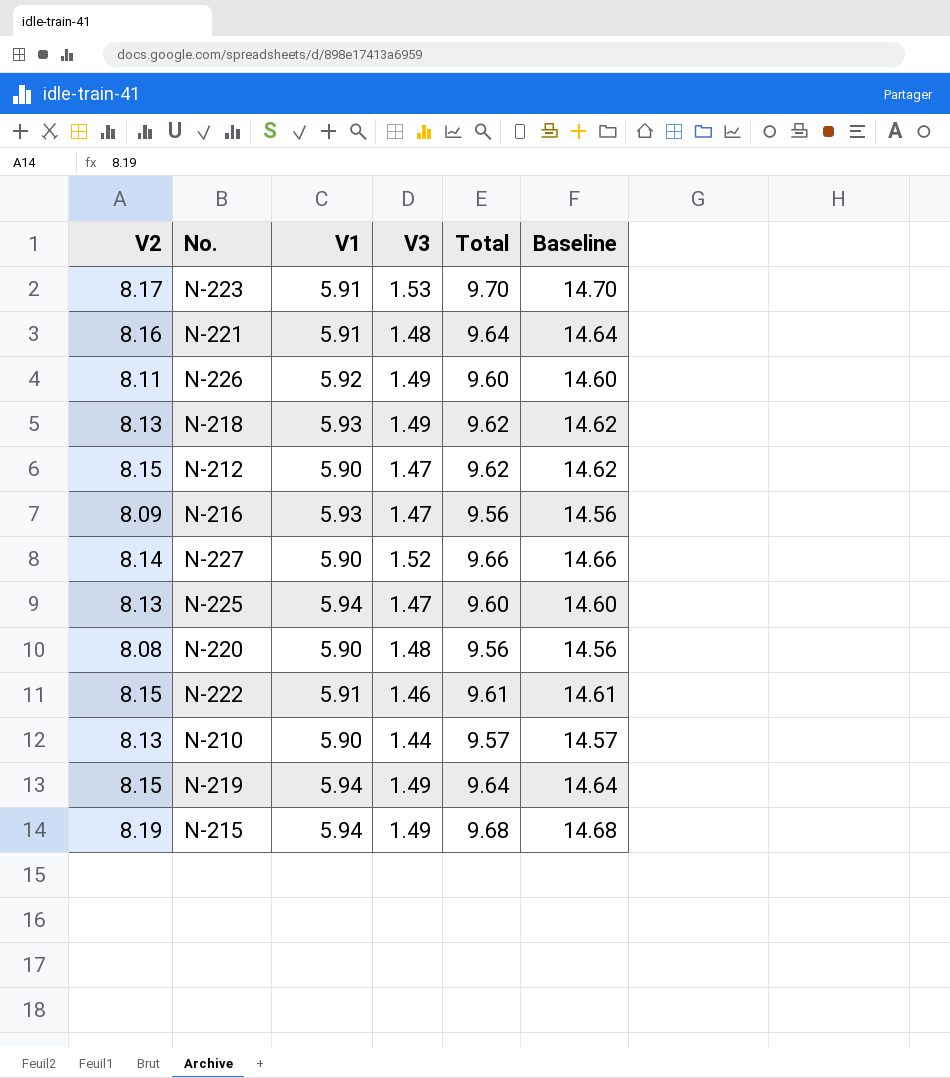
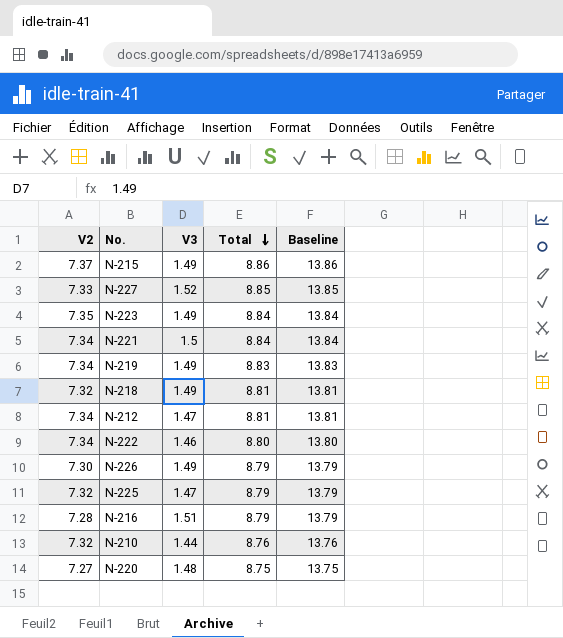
row order: none -> Total descending
column V1 | position: 3 -> none
N-215 | V2: 8.19 -> 7.37
N-215 | Total: 9.68 -> 8.86
N-215 | Baseline: 14.68 -> 13.86
N-227 | V2: 8.14 -> 7.33
N-227 | Total: 9.66 -> 8.85
N-227 | Baseline: 14.66 -> 13.85
N-223 | V2: 8.17 -> 7.35
N-223 | V3: 1.53 -> 1.49
N-223 | Total: 9.70 -> 8.84
N-223 | Baseline: 14.70 -> 13.84
N-221 | V2: 8.16 -> 7.34
N-221 | V3: 1.48 -> 1.5
N-221 | Total: 9.64 -> 8.84
N-221 | Baseline: 14.64 -> 13.84
N-219 | V2: 8.15 -> 7.34
N-219 | Total: 9.64 -> 8.83
N-219 | Baseline: 14.64 -> 13.83
N-218 | V2: 8.13 -> 7.32
N-218 | Total: 9.62 -> 8.81
N-218 | Baseline: 14.62 -> 13.81
N-212 | V2: 8.15 -> 7.34
N-212 | Total: 9.62 -> 8.81
N-212 | Baseline: 14.62 -> 13.81
N-222 | V2: 8.15 -> 7.34
N-222 | Total: 9.61 -> 8.80
N-222 | Baseline: 14.61 -> 13.80
N-226 | V2: 8.11 -> 7.30
N-226 | Total: 9.60 -> 8.79
N-226 | Baseline: 14.60 -> 13.79
N-225 | V2: 8.13 -> 7.32
N-225 | Total: 9.60 -> 8.79
N-225 | Baseline: 14.60 -> 13.79
N-216 | V2: 8.09 -> 7.28
N-216 | V3: 1.47 -> 1.51
N-216 | Total: 9.56 -> 8.79
N-216 | Baseline: 14.56 -> 13.79
N-210 | V2: 8.13 -> 7.32
N-210 | Total: 9.57 -> 8.76
N-210 | Baseline: 14.57 -> 13.76
N-220 | V2: 8.08 -> 7.27
N-220 | Total: 9.56 -> 8.75
N-220 | Baseline: 14.56 -> 13.75

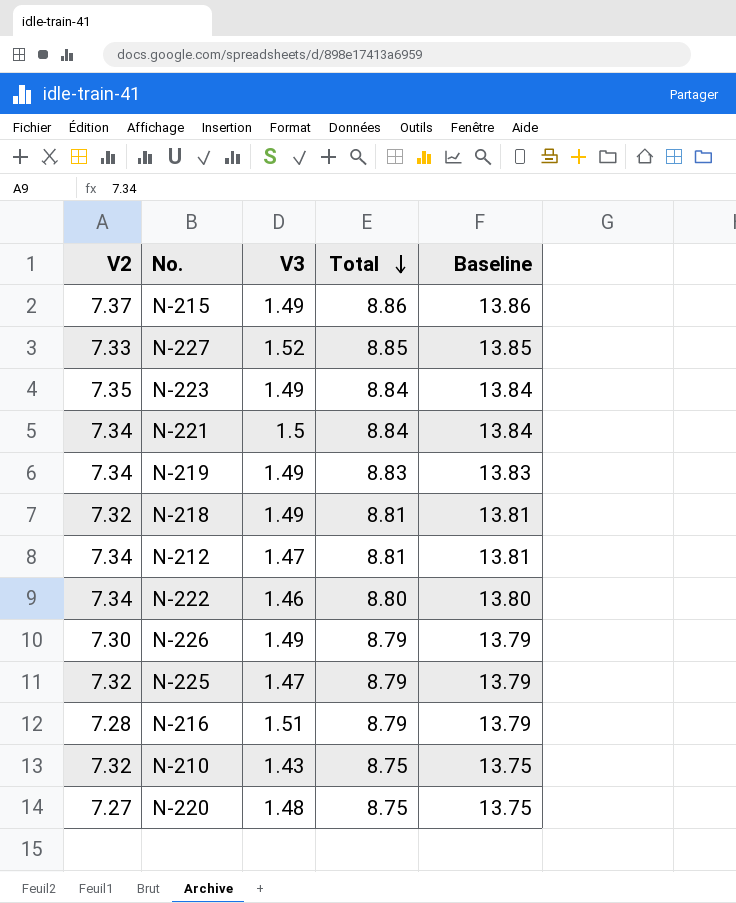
N-210 | V3: 1.44 -> 1.43
N-210 | Total: 8.76 -> 8.75
N-210 | Baseline: 13.76 -> 13.75

